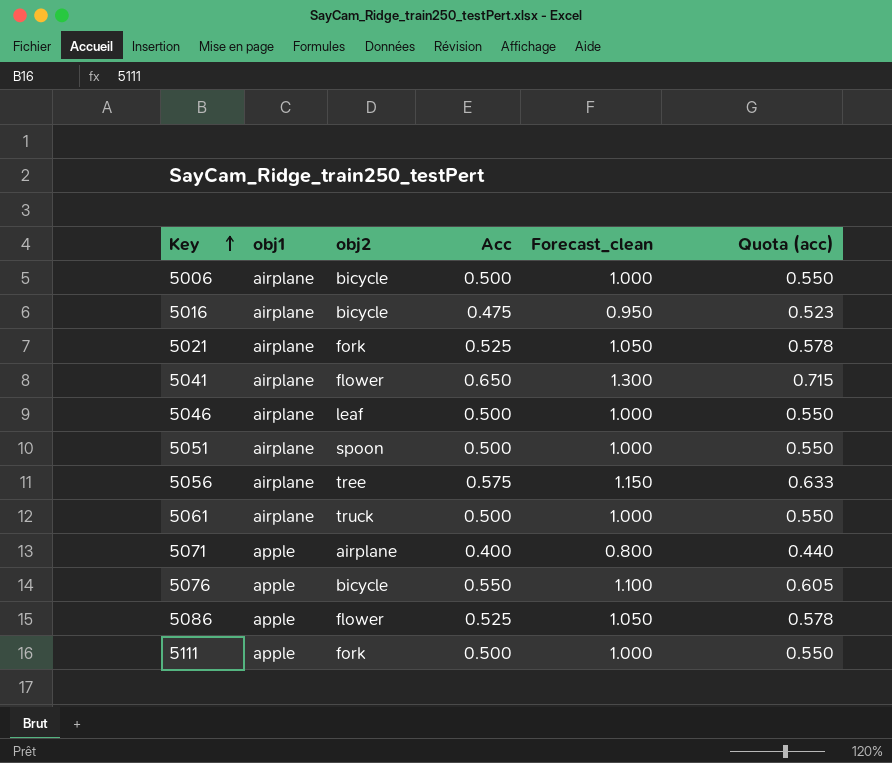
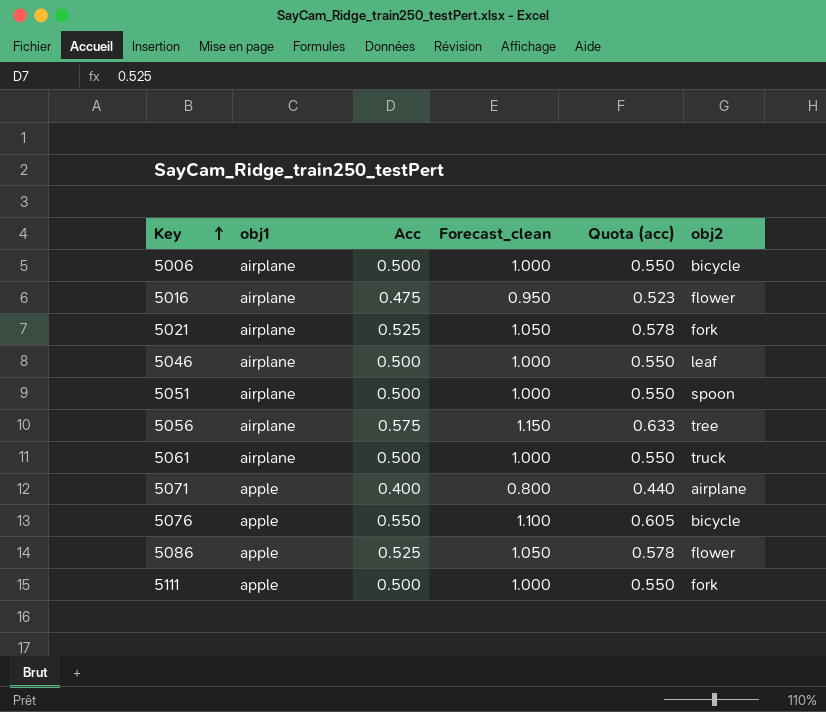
column obj2 | position: 3 -> 6
row 5041: airplane | flower | 0.650 | 1.300 | 0.715 -> none
5016 | obj2: bicycle -> flower

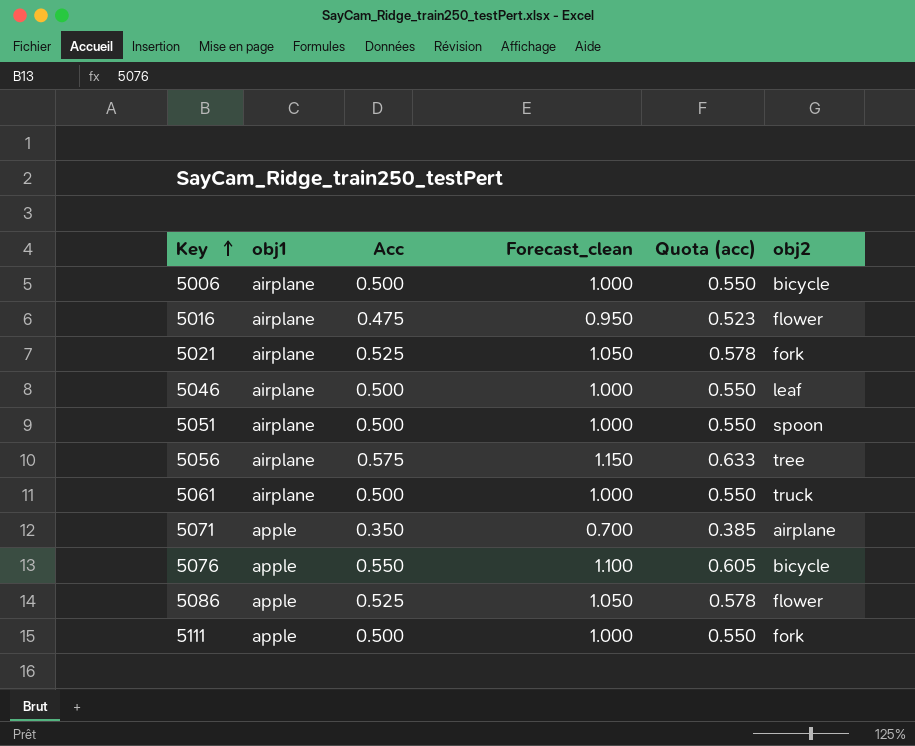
5071 | Acc: 0.400 -> 0.350
5071 | Forecast_clean: 0.800 -> 0.700
5071 | Quota (acc): 0.440 -> 0.385

